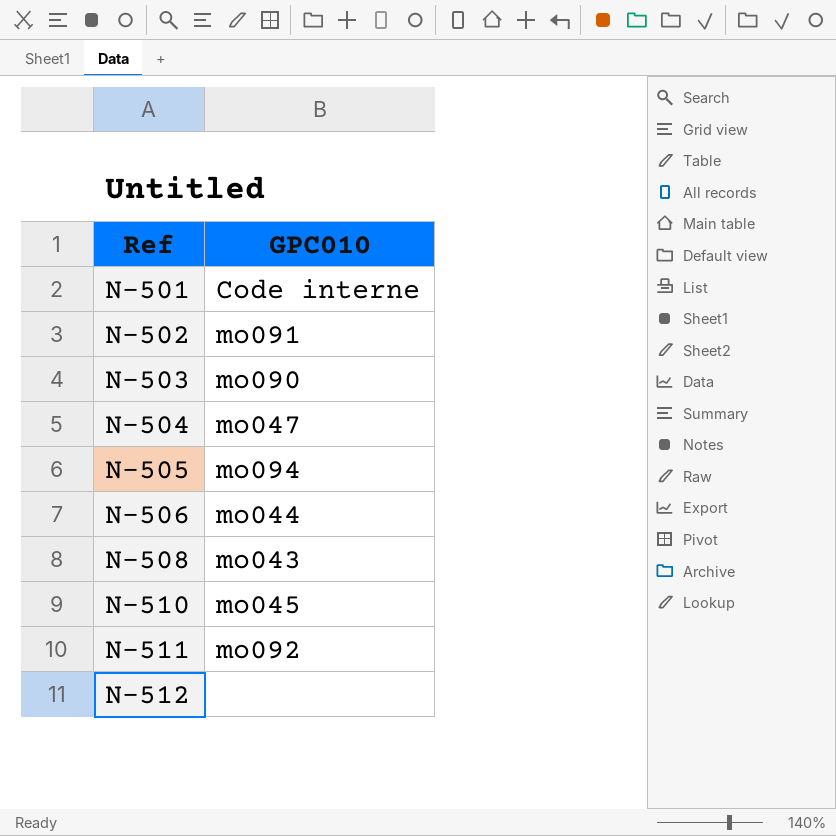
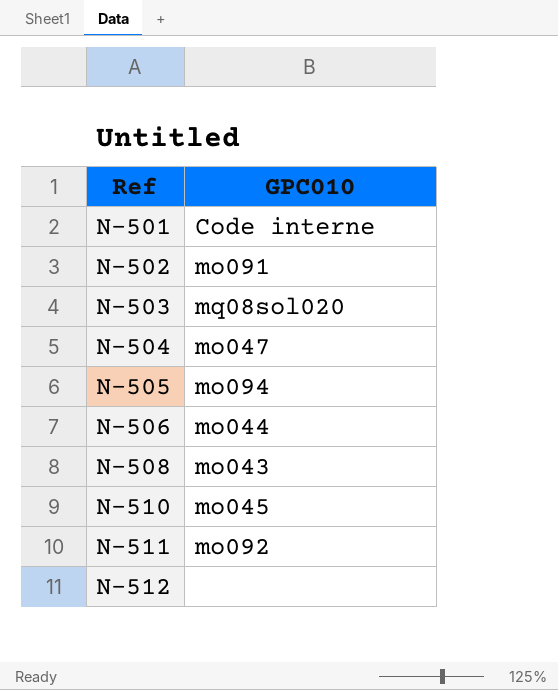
N-503 | GPC010: mo090 -> mq08sol020

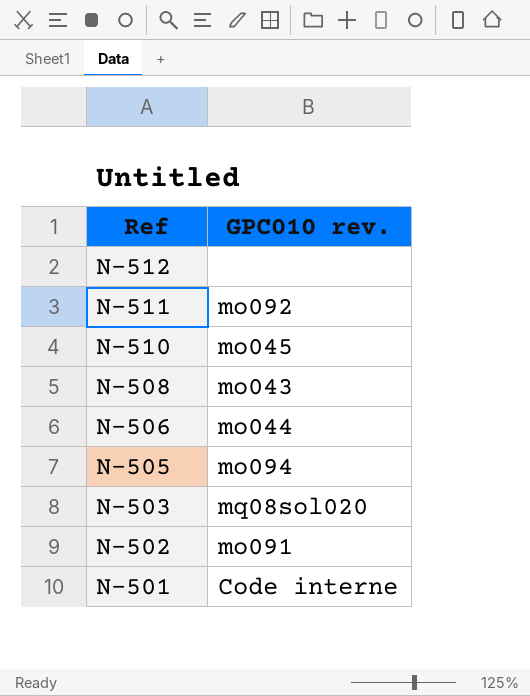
row order: Ref ascending -> Ref descending
column name: GPC010 -> GPC010 rev.
row N-504: mo047 -> none

